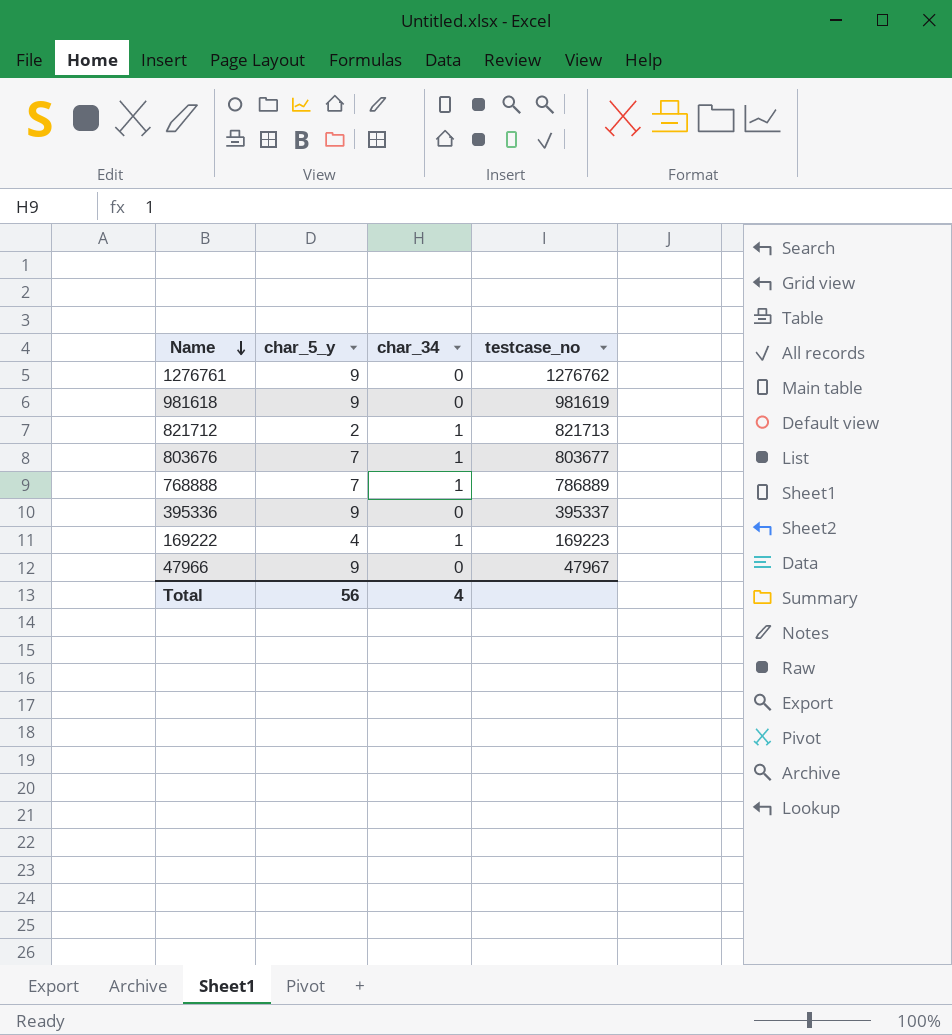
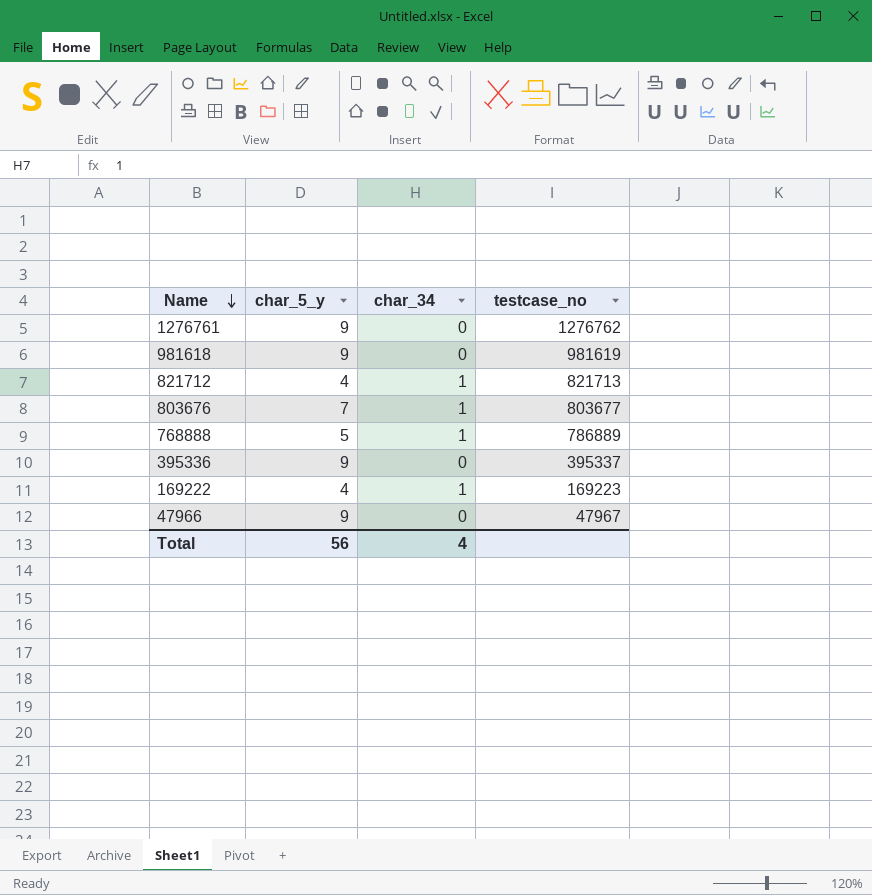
821712 | char_5_y: 2 -> 4
768888 | char_5_y: 7 -> 5

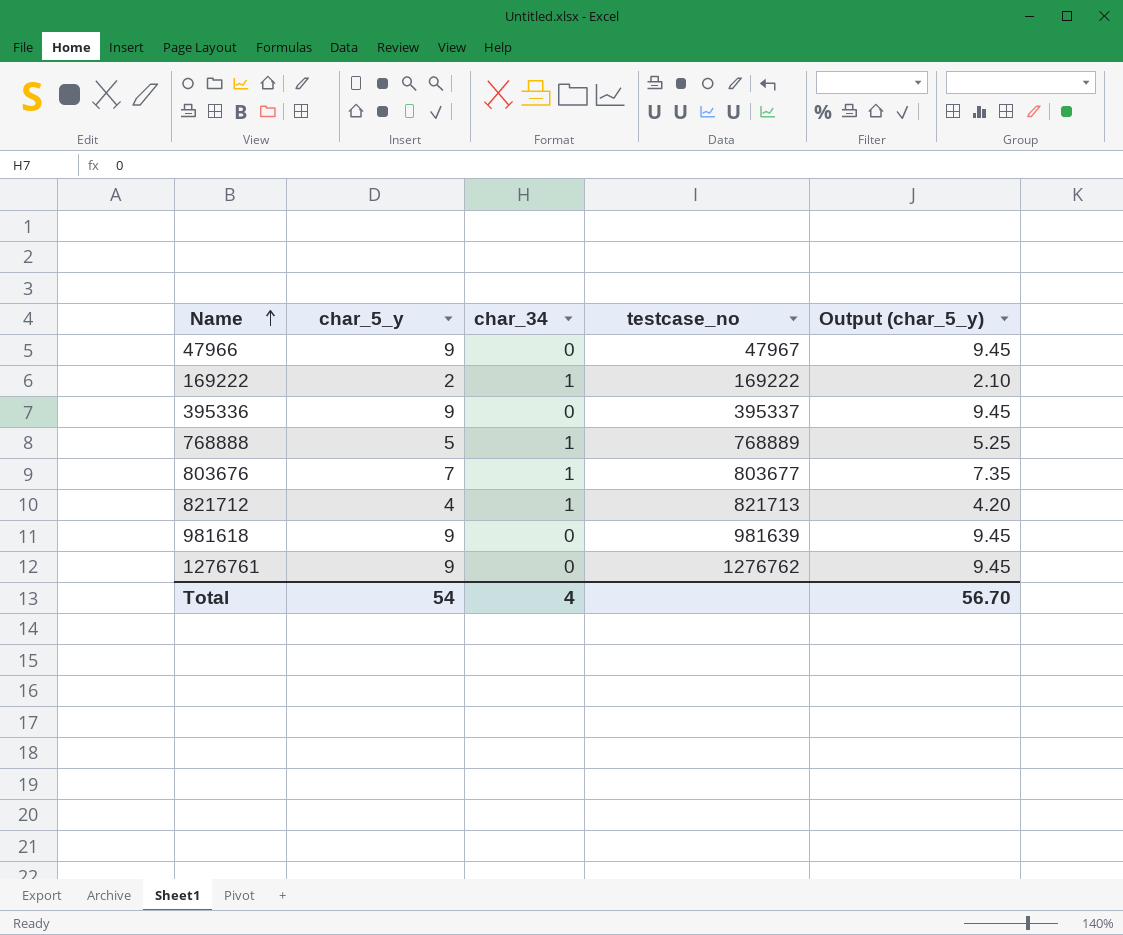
row order: Name descending -> Name ascending
column Output (char_5_y) | formula: none -> [char_5_y] * 1.05
169222 | char_5_y: 4 -> 2
169222 | testcase_no: 169223 -> 169222
768888 | testcase_no: 786889 -> 768889
981618 | testcase_no: 981619 -> 981639
Total | char_5_y: 56 -> 54

